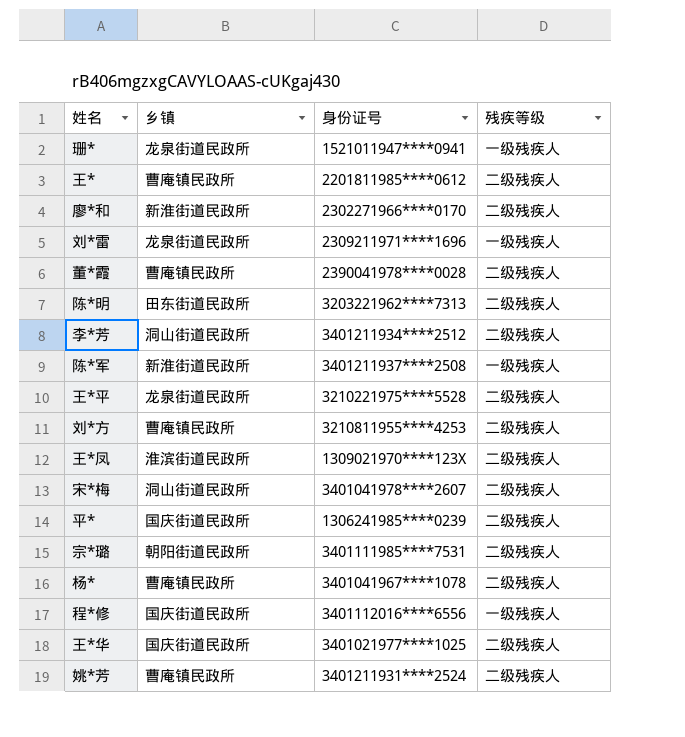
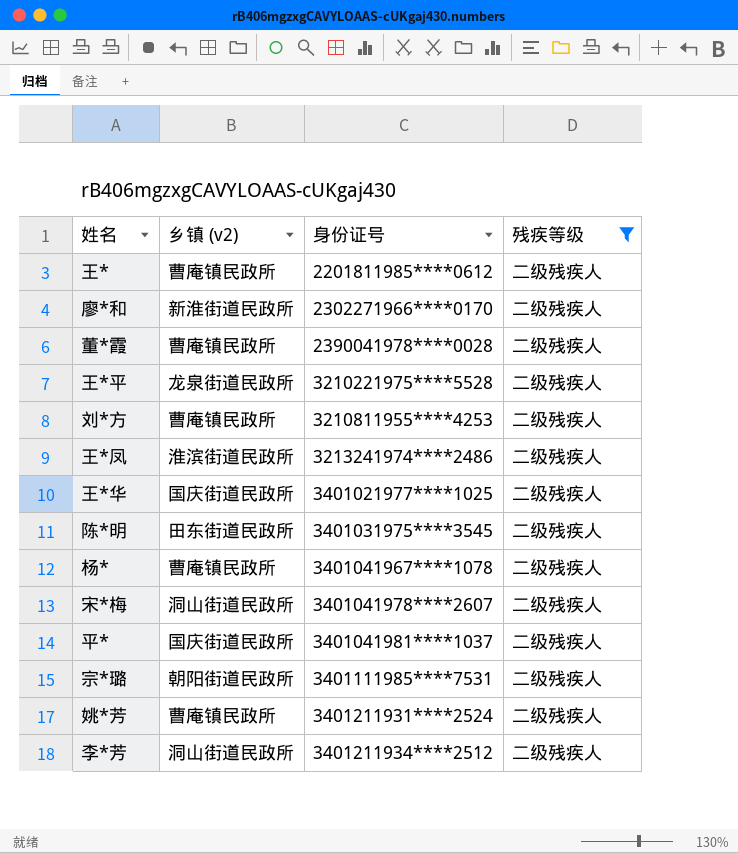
filter: none -> 残疾等级 = 二级残疾人
row order: none -> 身份证号 ascending
column name: 乡镇 -> 乡镇 (v2)
王*凤 | 身份证号: 1309021970****123X -> 3213241974****2486
陈*明 | 身份证号: 3203221962****7313 -> 3401031975****3545
平* | 身份证号: 1306241985****0239 -> 3401041981****1037

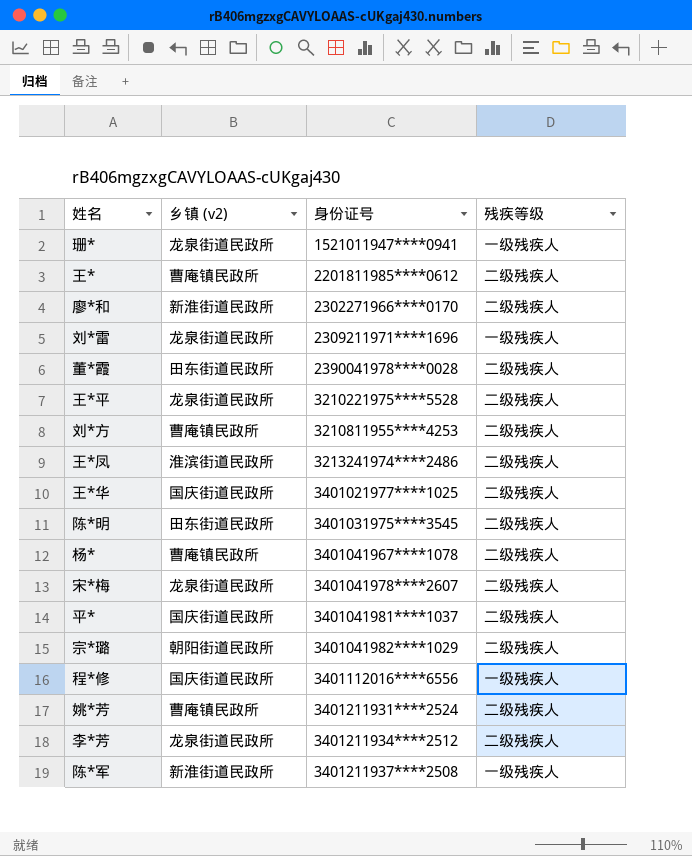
filter: 残疾等级 = 二级残疾人 -> none
董*霞 | 乡镇 (v2): 曹庵镇民政所 -> 田东街道民政所
宋*梅 | 乡镇 (v2): 洞山街道民政所 -> 龙泉街道民政所
宗*璐 | 身份证号: 3401111985****7531 -> 3401041982****1029
李*芳 | 乡镇 (v2): 洞山街道民政所 -> 龙泉街道民政所

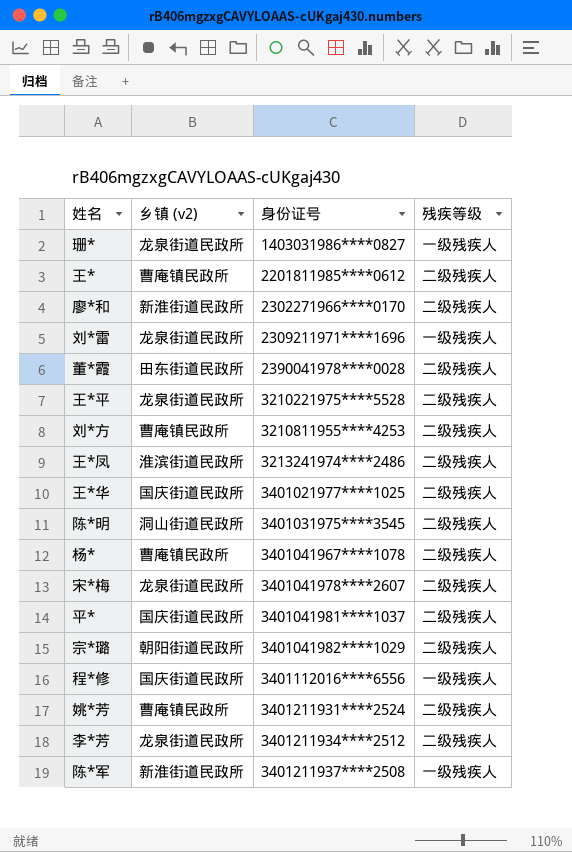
珊* | 身份证号: 1521011947****0941 -> 1403031986****0827
陈*明 | 乡镇 (v2): 田东街道民政所 -> 洞山街道民政所

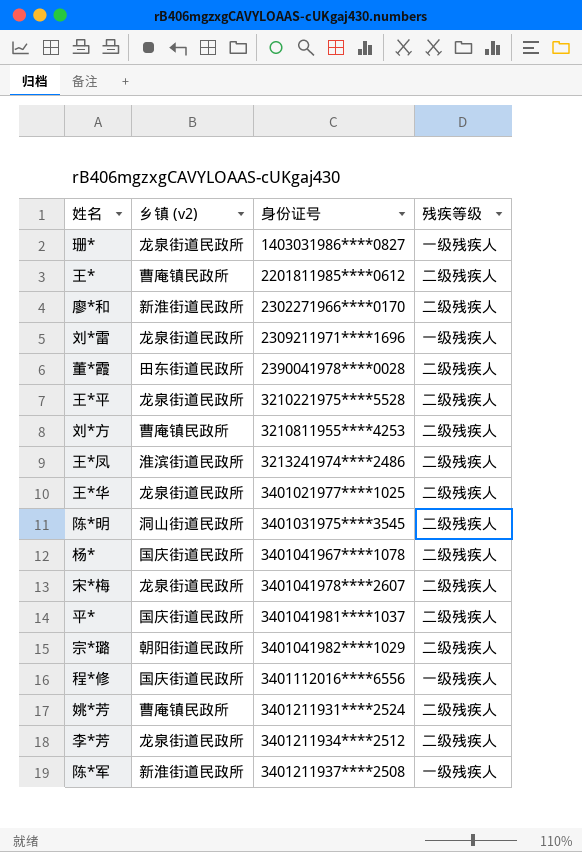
王*华 | 乡镇 (v2): 国庆街道民政所 -> 龙泉街道民政所
杨* | 乡镇 (v2): 曹庵镇民政所 -> 国庆街道民政所

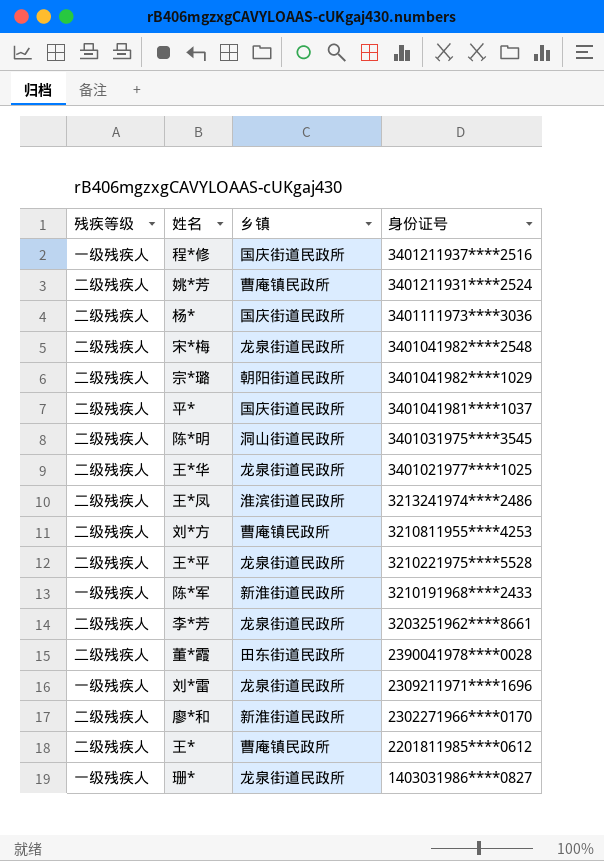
row order: 身份证号 ascending -> 身份证号 descending
column 残疾等级 | position: 4 -> 1
column name: 乡镇 (v2) -> 乡镇
程*修 | 身份证号: 3401112016****6556 -> 3401211937****2516
杨* | 身份证号: 3401041967****1078 -> 3401111973****3036
宋*梅 | 身份证号: 3401041978****2607 -> 3401041982****2548
陈*军 | 身份证号: 3401211937****2508 -> 3210191968****2433
李*芳 | 身份证号: 3401211934****2512 -> 3203251962****8661

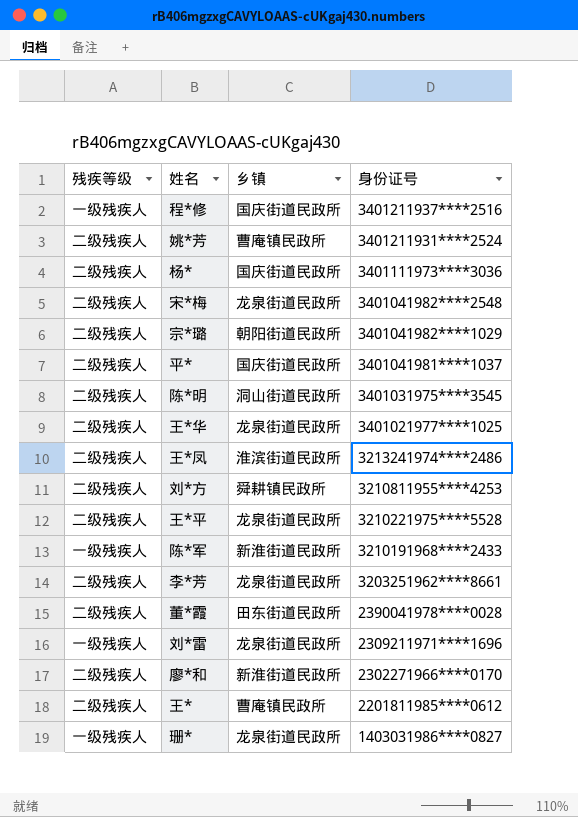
刘*方 | 乡镇: 曹庵镇民政所 -> 舜耕镇民政所

